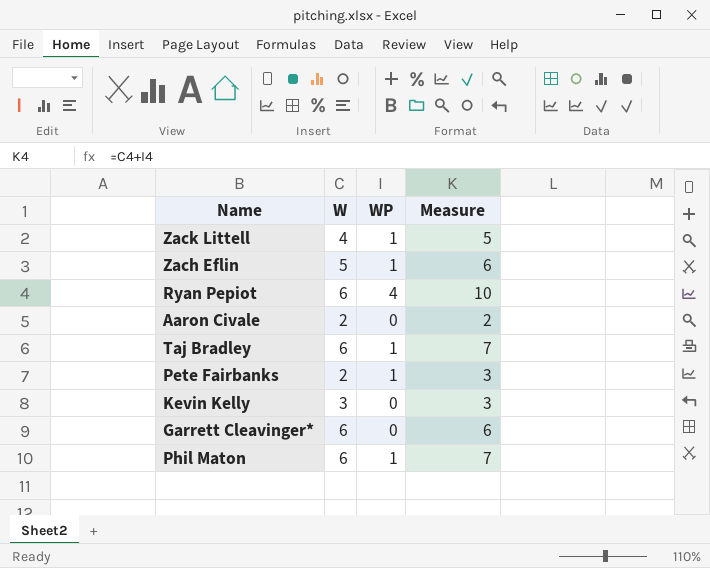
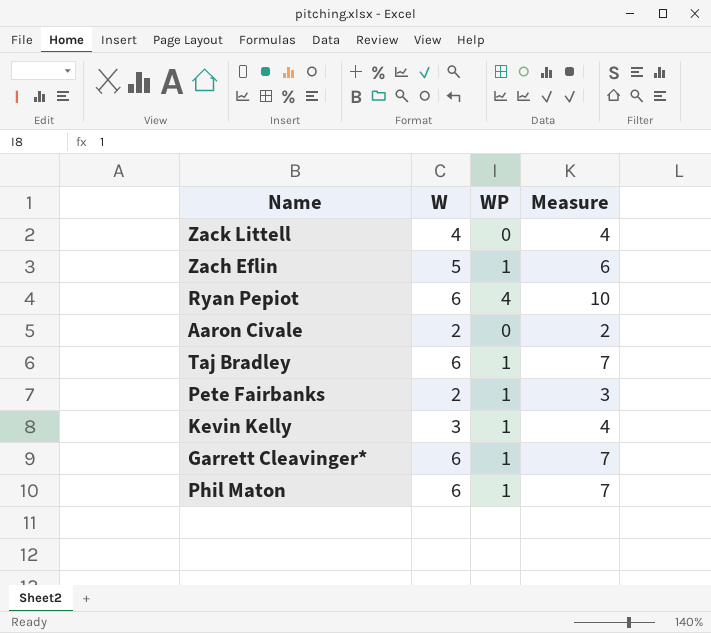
Zack Littell | WP: 1 -> 0
Zack Littell | Measure: 5 -> 4
Kevin Kelly | WP: 0 -> 1
Kevin Kelly | Measure: 3 -> 4
Garrett Cleavinger* | WP: 0 -> 1
Garrett Cleavinger* | Measure: 6 -> 7

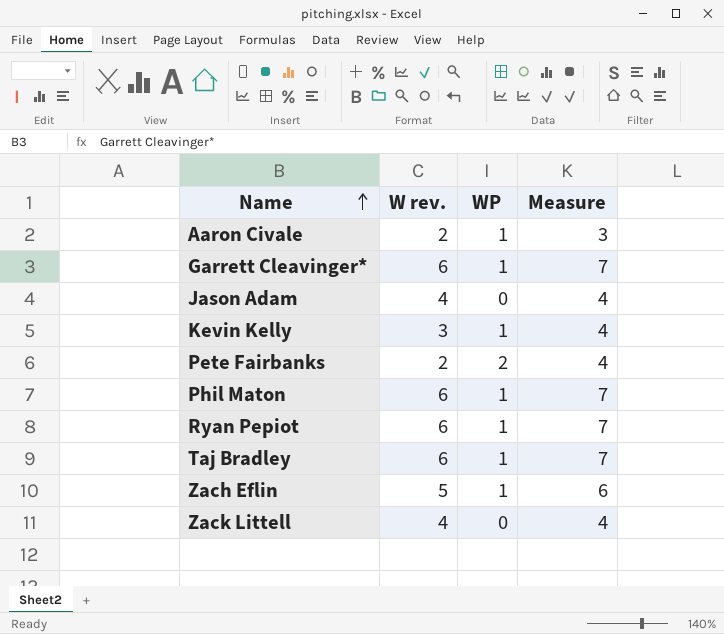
row order: none -> Name ascending
column name: W -> W rev.
Aaron Civale | WP: 0 -> 1
Aaron Civale | Measure: 2 -> 3
row Jason Adam: none -> 4 | 0 | 4
Pete Fairbanks | WP: 1 -> 2
Pete Fairbanks | Measure: 3 -> 4
Ryan Pepiot | WP: 4 -> 1
Ryan Pepiot | Measure: 10 -> 7

